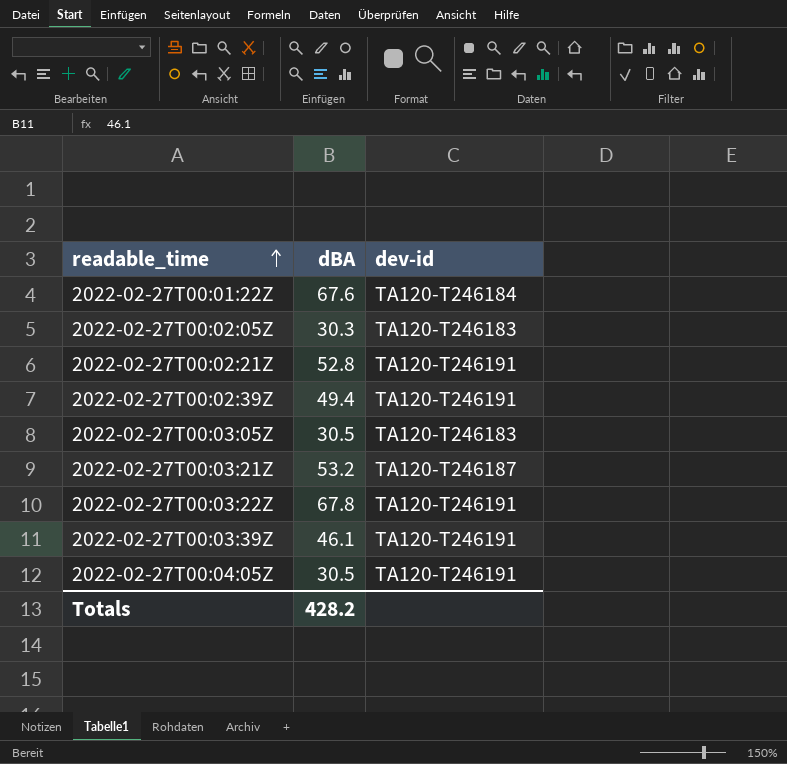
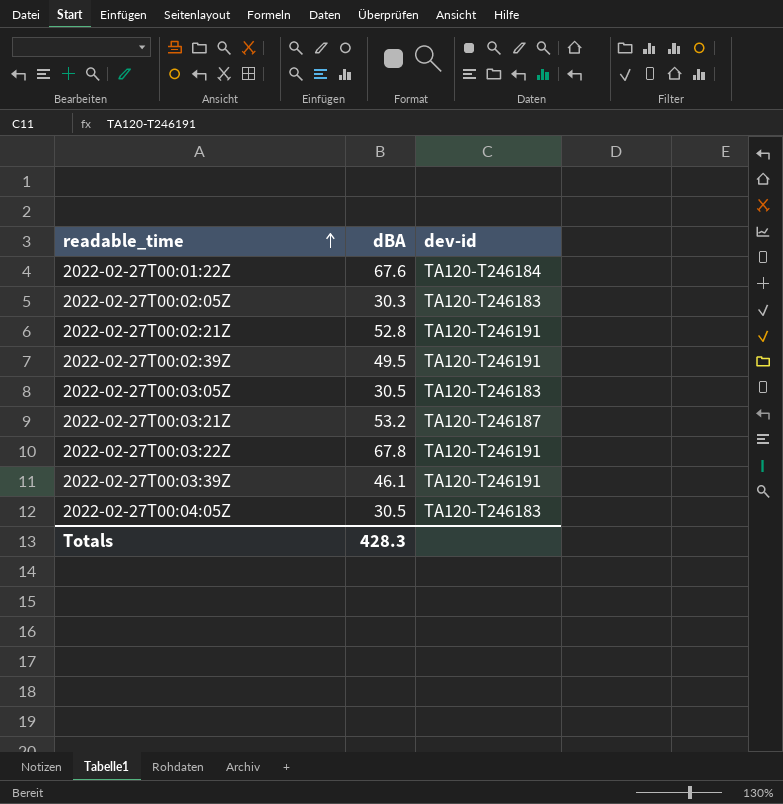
2022-02-27T00:02:39Z | dBA: 49.4 -> 49.5
2022-02-27T00:04:05Z | dev-id: TA120-T246191 -> TA120-T246183
Totals | dBA: 428.2 -> 428.3

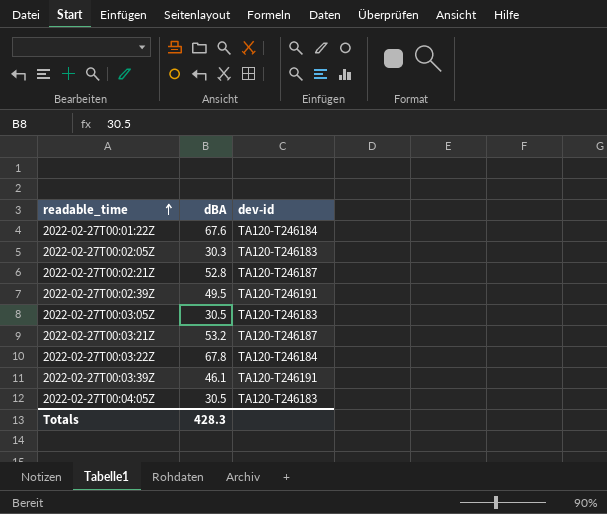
2022-02-27T00:02:21Z | dev-id: TA120-T246191 -> TA120-T246187
2022-02-27T00:03:22Z | dev-id: TA120-T246191 -> TA120-T246184

